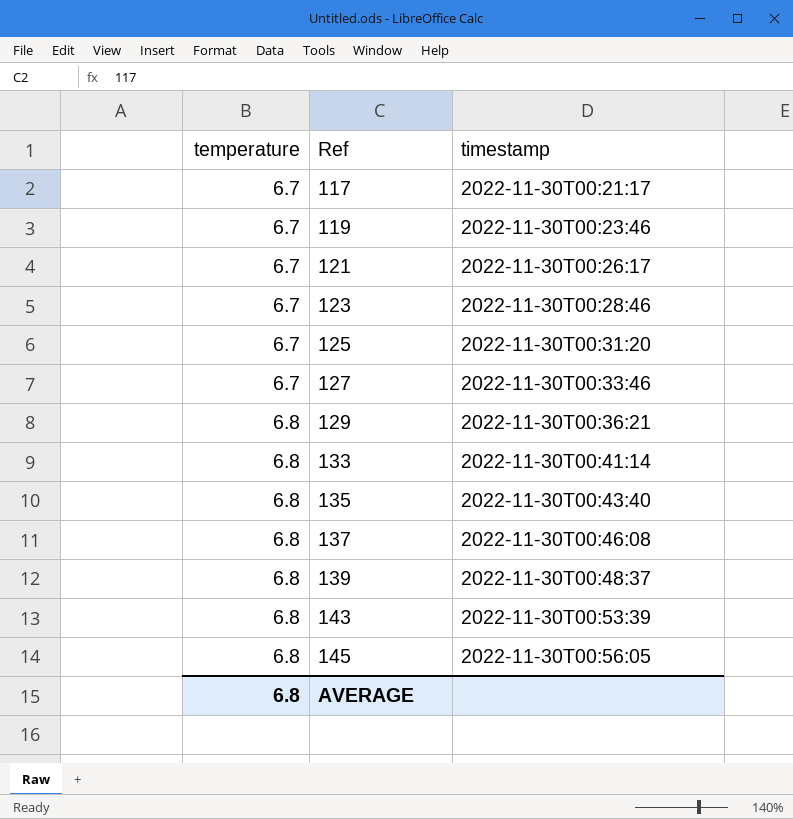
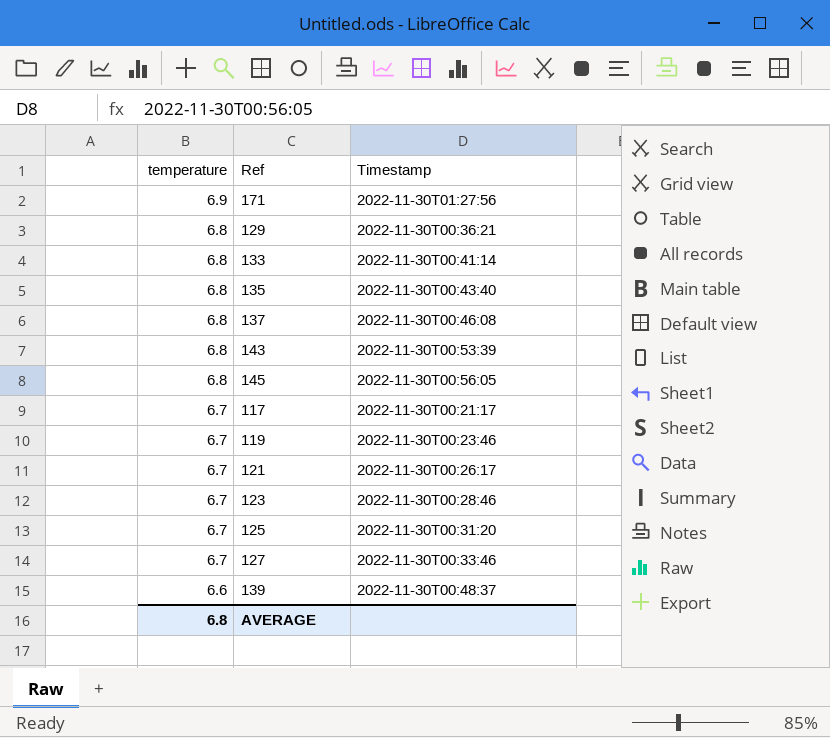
row order: temperature ascending -> temperature descending
column name: timestamp -> Timestamp
row 171: none -> 6.9 | 2022-11-30T01:27:56
139 | temperature: 6.8 -> 6.6

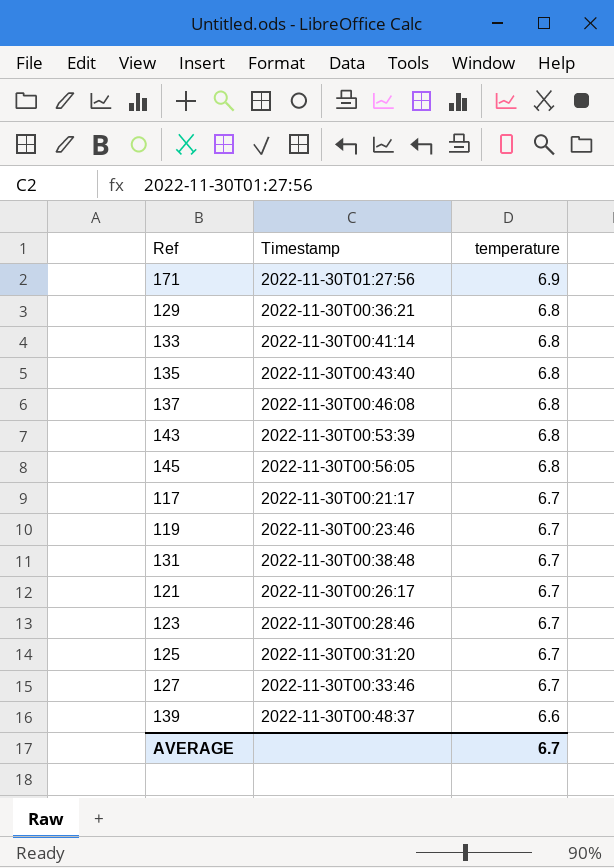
column temperature | position: 1 -> 3
row 131: none -> 2022-11-30T00:38:48 | 6.7
AVERAGE | temperature: 6.8 -> 6.7

